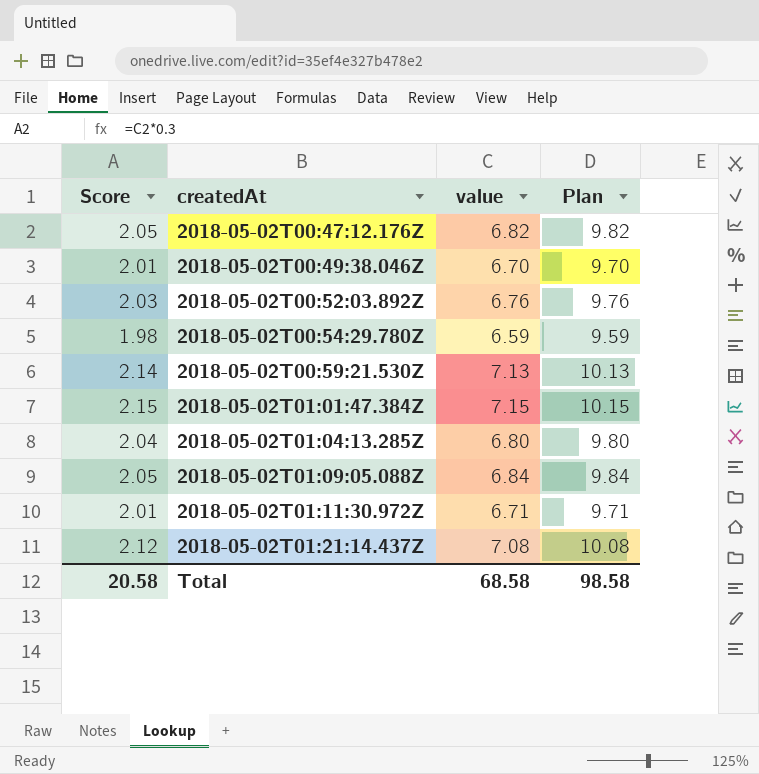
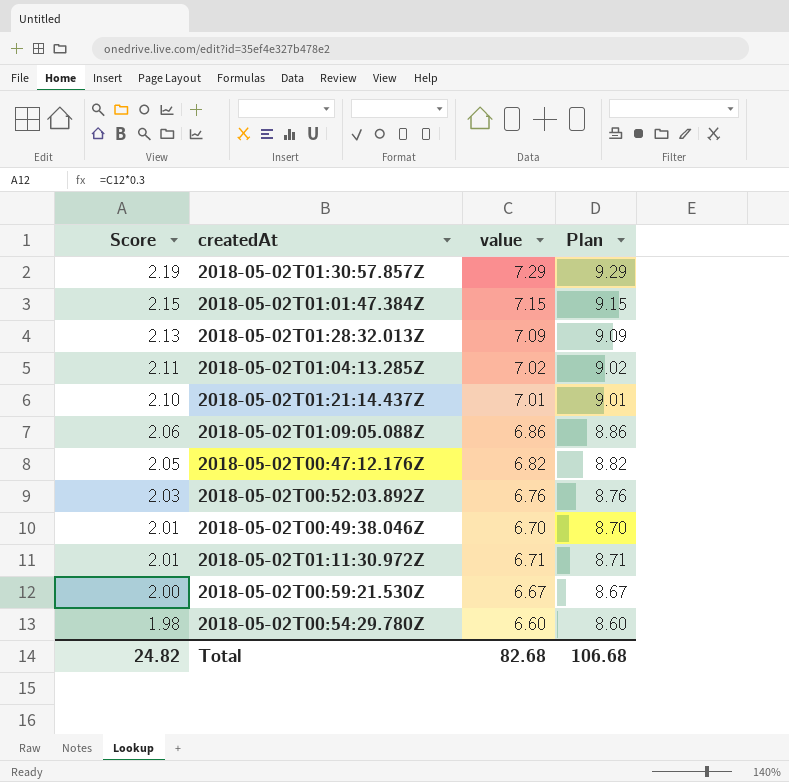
row order: createdAt ascending -> Score descending
column Plan | formula: [value] + 3 -> [value] + 2
row 2018-05-02T01:30:57.857Z: none -> 2.19 | 7.29 | 9.29
row 2018-05-02T01:28:32.013Z: none -> 2.13 | 7.09 | 9.09
2018-05-02T01:04:13.285Z | Score: 2.04 -> 2.11
2018-05-02T01:04:13.285Z | value: 6.80 -> 7.02
2018-05-02T01:21:14.437Z | Score: 2.12 -> 2.10
2018-05-02T01:21:14.437Z | value: 7.08 -> 7.01
2018-05-02T01:09:05.088Z | Score: 2.05 -> 2.06
2018-05-02T01:09:05.088Z | value: 6.84 -> 6.86
2018-05-02T00:59:21.530Z | Score: 2.14 -> 2.00
2018-05-02T00:59:21.530Z | value: 7.13 -> 6.67
2018-05-02T00:54:29.780Z | value: 6.59 -> 6.60
Total | Score: 20.58 -> 24.82
Total | value: 68.58 -> 82.68
Total | Plan: 98.58 -> 106.68

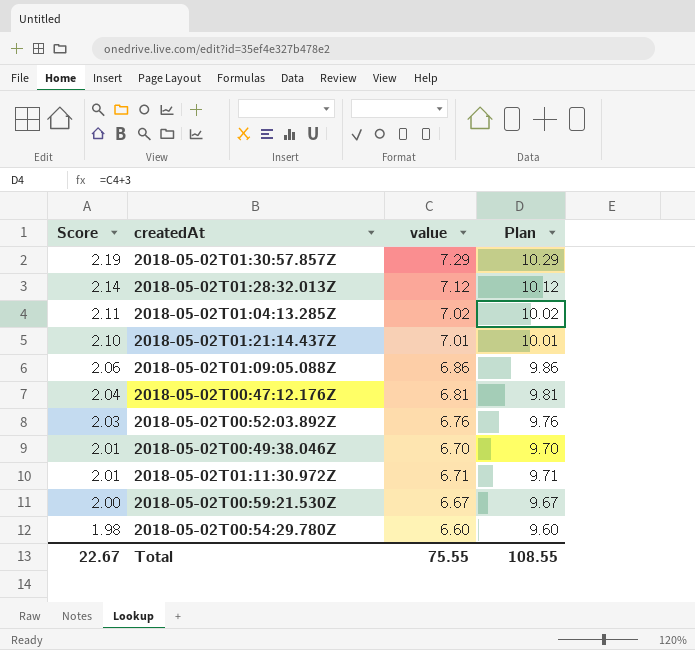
column Plan | formula: [value] + 2 -> [value] + 3
row 2018-05-02T01:01:47.384Z: 2.15 | 7.15 | 9.15 -> none
2018-05-02T01:28:32.013Z | Score: 2.13 -> 2.14
2018-05-02T01:28:32.013Z | value: 7.09 -> 7.12
2018-05-02T00:47:12.176Z | Score: 2.05 -> 2.04
2018-05-02T00:47:12.176Z | value: 6.82 -> 6.81
Total | Score: 24.82 -> 22.67
Total | value: 82.68 -> 75.55
Total | Plan: 106.68 -> 108.55

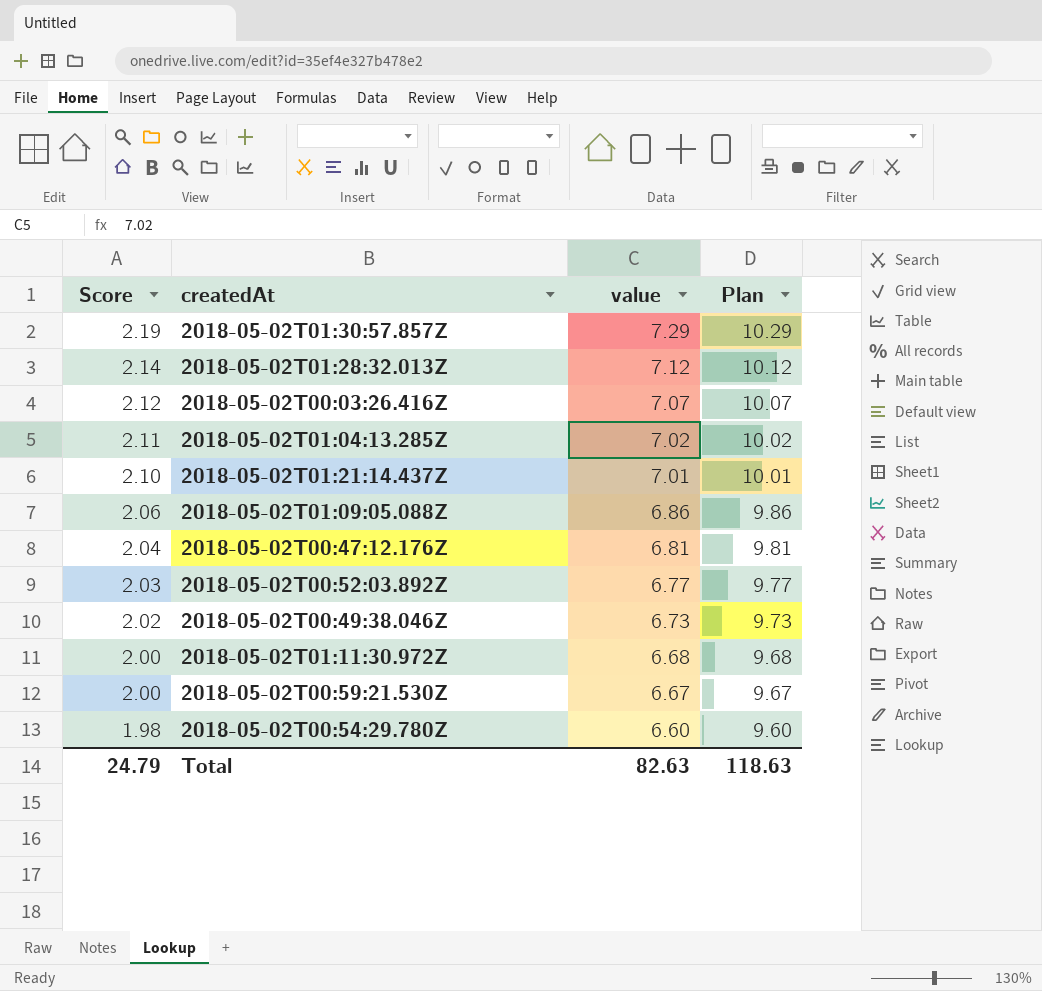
row 2018-05-02T00:03:26.416Z: none -> 2.12 | 7.07 | 10.07
2018-05-02T00:52:03.892Z | value: 6.76 -> 6.77
2018-05-02T00:52:03.892Z | Plan: 9.76 -> 9.77
2018-05-02T00:49:38.046Z | Score: 2.01 -> 2.02
2018-05-02T00:49:38.046Z | value: 6.70 -> 6.73
2018-05-02T00:49:38.046Z | Plan: 9.70 -> 9.73
2018-05-02T01:11:30.972Z | Score: 2.01 -> 2.00
2018-05-02T01:11:30.972Z | value: 6.71 -> 6.68
2018-05-02T01:11:30.972Z | Plan: 9.71 -> 9.68
Total | Score: 22.67 -> 24.79
Total | value: 75.55 -> 82.63
Total | Plan: 108.55 -> 118.63

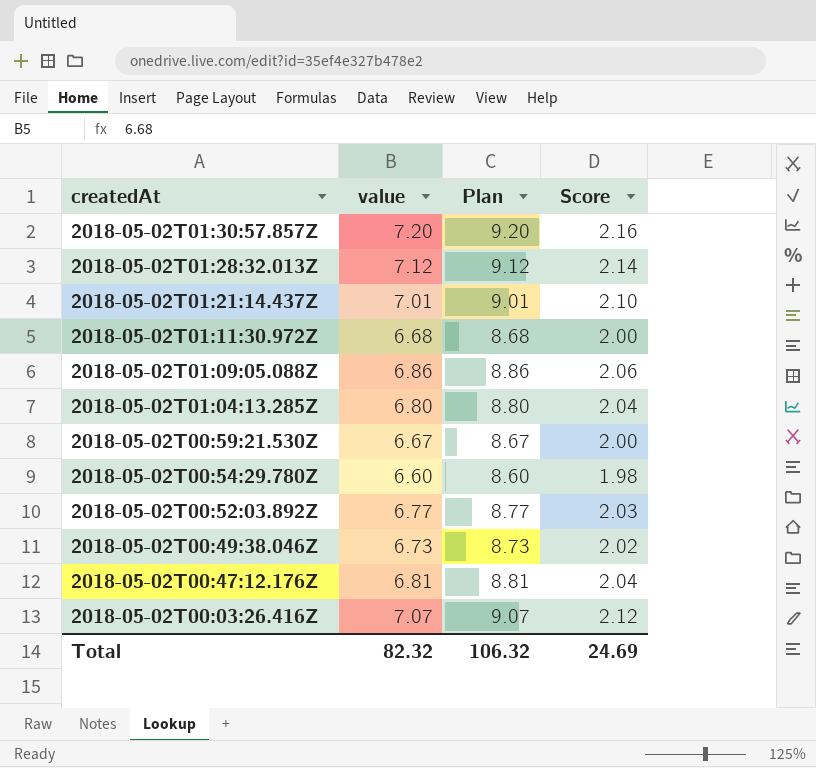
row order: Score descending -> createdAt descending
column Plan | formula: [value] + 3 -> [value] + 2
column Score | position: 1 -> 4
2018-05-02T01:30:57.857Z | value: 7.29 -> 7.20
2018-05-02T01:30:57.857Z | Score: 2.19 -> 2.16
2018-05-02T01:04:13.285Z | value: 7.02 -> 6.80
2018-05-02T01:04:13.285Z | Score: 2.11 -> 2.04
Total | value: 82.63 -> 82.32
Total | Plan: 118.63 -> 106.32
Total | Score: 24.79 -> 24.69

